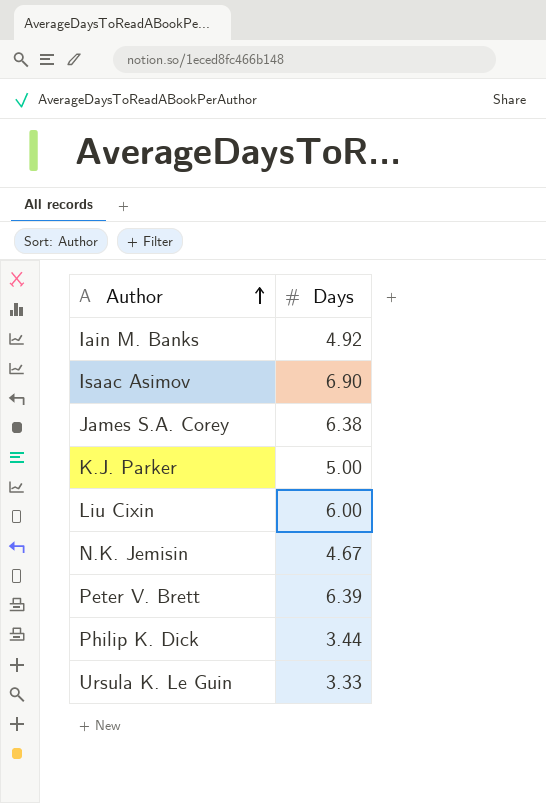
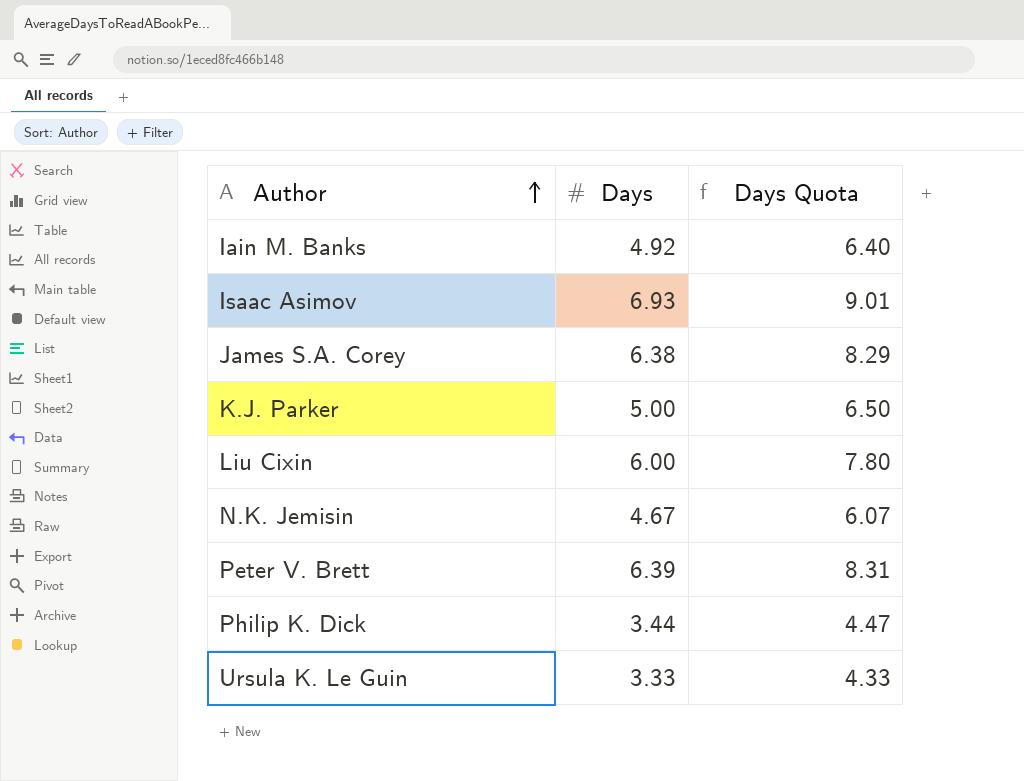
column Days Quota | formula: none -> [Days] * 1.3
Isaac Asimov | Days: 6.90 -> 6.93

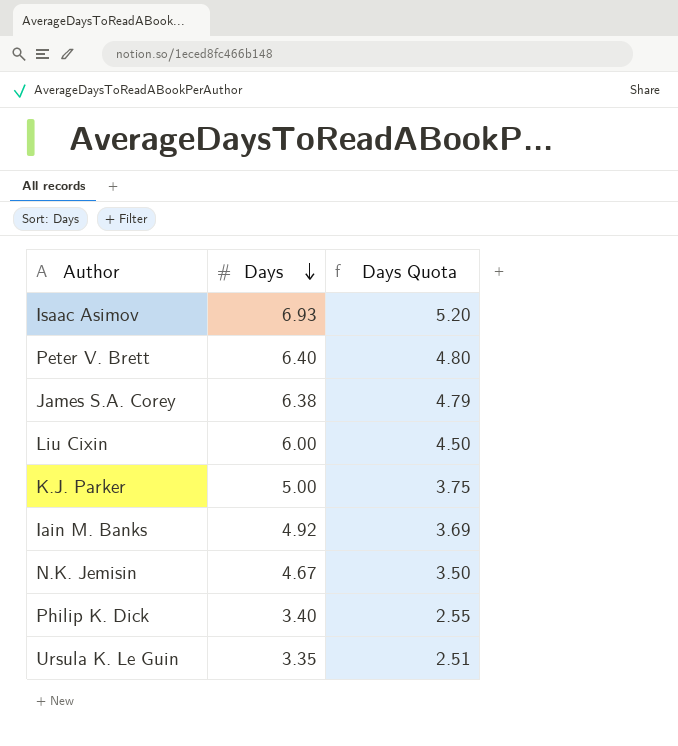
row order: Author ascending -> Days descending
column Days Quota | formula: [Days] * 1.3 -> [Days] * 0.75
Peter V. Brett | Days: 6.39 -> 6.40
Philip K. Dick | Days: 3.44 -> 3.40
Ursula K. Le Guin | Days: 3.33 -> 3.35

